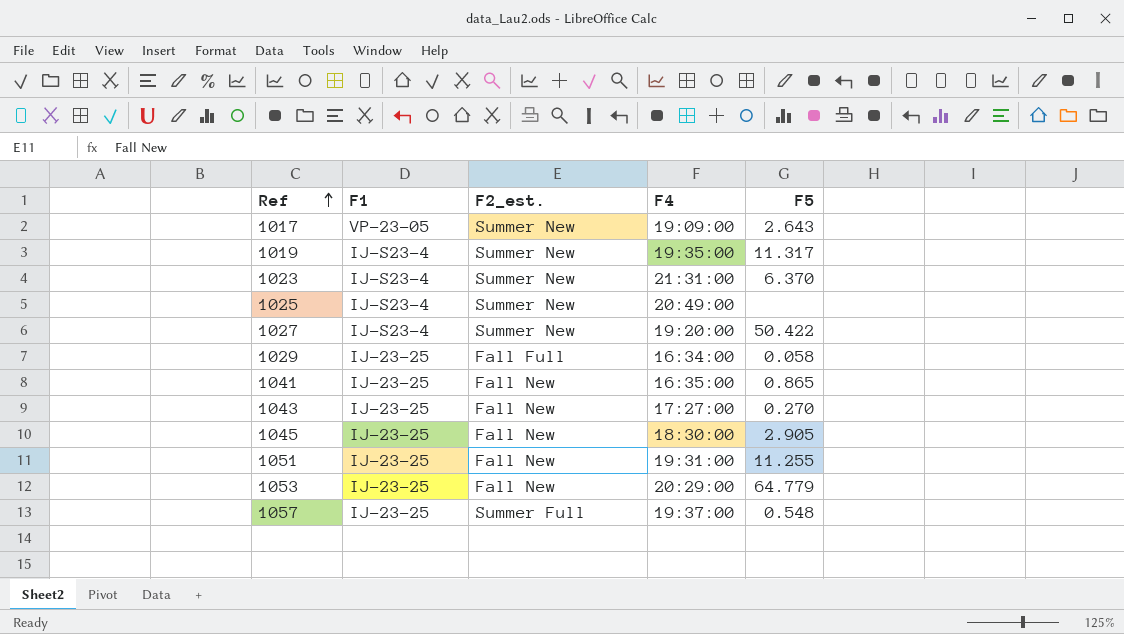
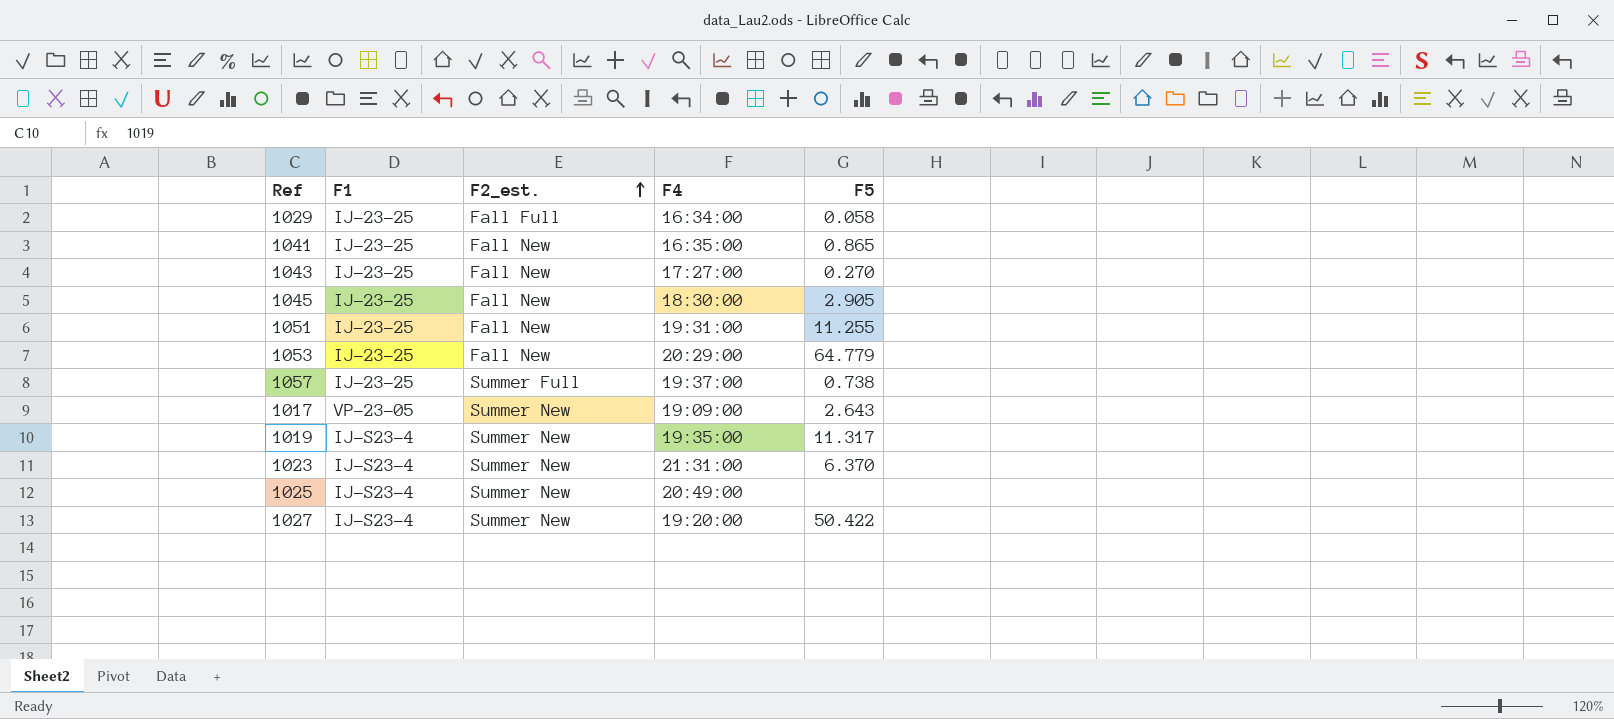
row order: Ref ascending -> F2_est. ascending
1057 | F5: 0.548 -> 0.738

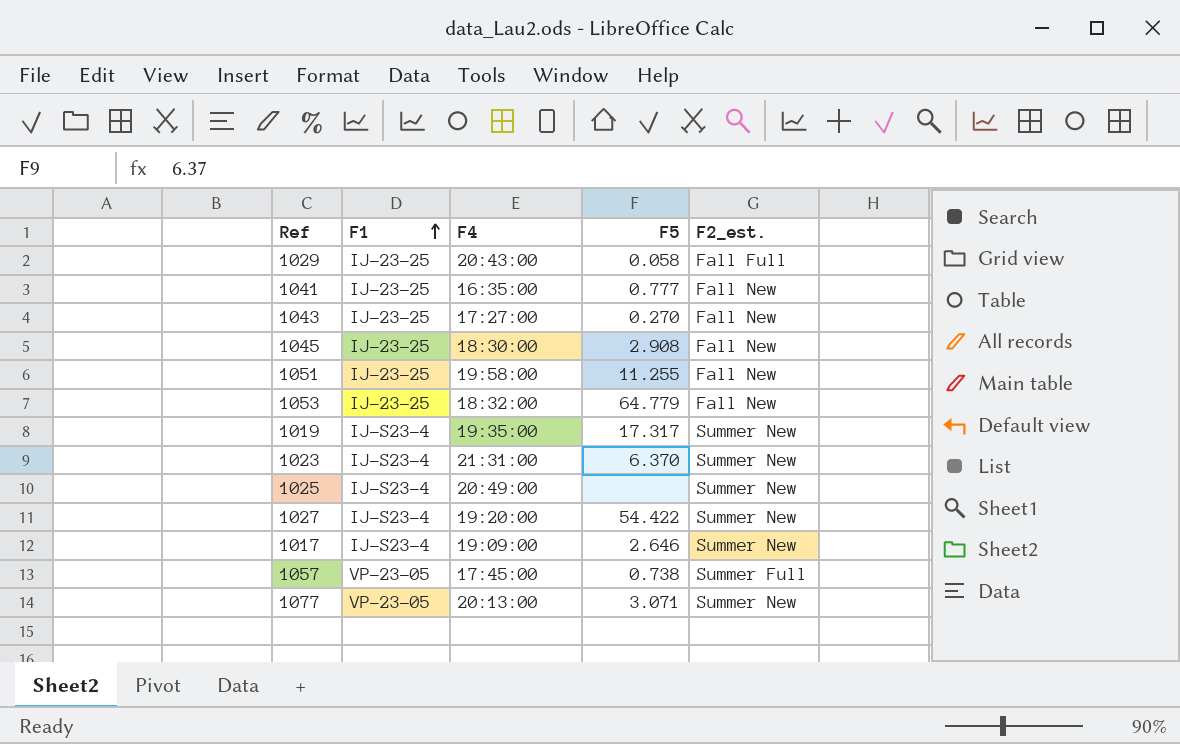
row order: F2_est. ascending -> F1 ascending
column F2_est. | position: 3 -> 5
1029 | F4: 16:34:00 -> 20:43:00
1041 | F5: 0.865 -> 0.777
1045 | F5: 2.905 -> 2.908
1051 | F4: 19:31:00 -> 19:58:00
1053 | F4: 20:29:00 -> 18:32:00
1019 | F5: 11.317 -> 17.317
1027 | F5: 50.422 -> 54.422
1017 | F1: VP-23-05 -> IJ-S23-4
1017 | F5: 2.643 -> 2.646
1057 | F1: IJ-23-25 -> VP-23-05
1057 | F4: 19:37:00 -> 17:45:00
row 1077: none -> VP-23-05 | 20:13:00 | 3.071 | Summer New

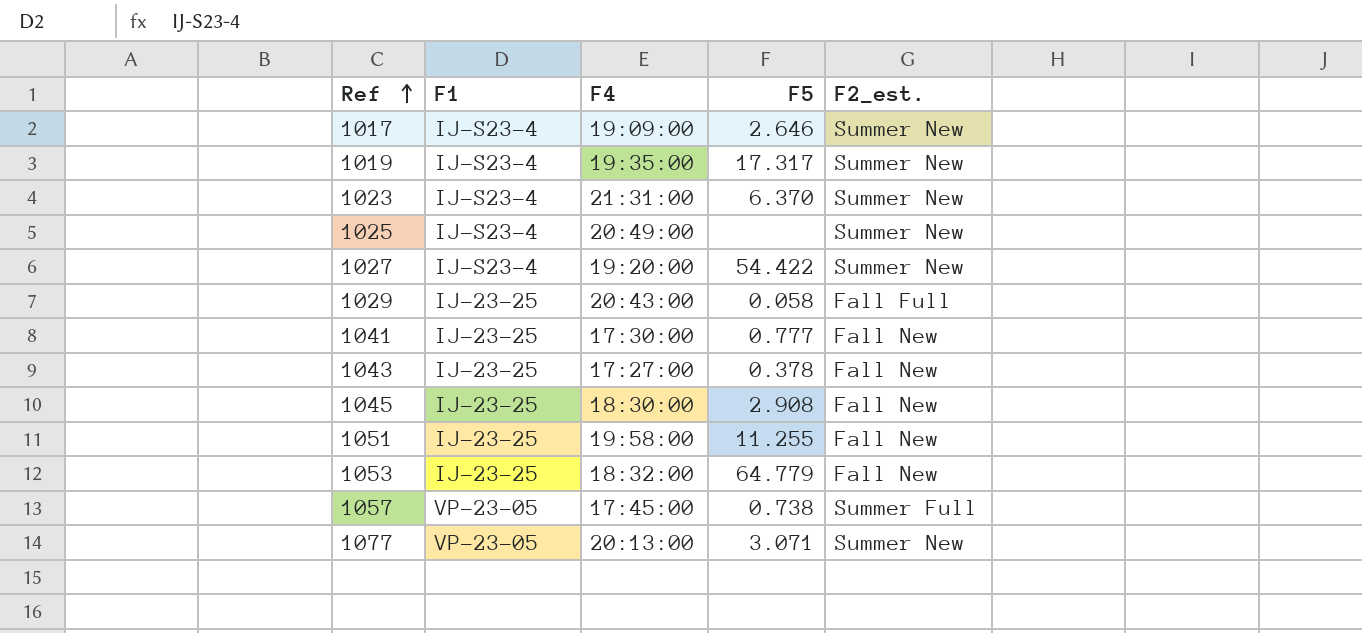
row order: F1 ascending -> Ref ascending
1041 | F4: 16:35:00 -> 17:30:00
1043 | F5: 0.270 -> 0.378

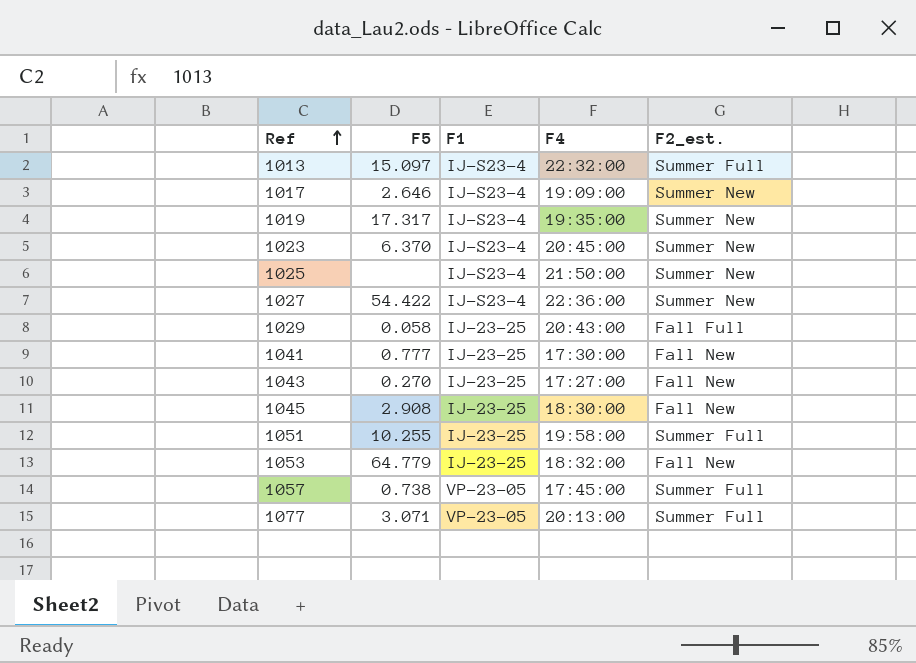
column F5 | position: 4 -> 2
row 1013: none -> 15.097 | IJ-S23-4 | 22:32:00 | Summer Full
1023 | F4: 21:31:00 -> 20:45:00
1025 | F4: 20:49:00 -> 21:50:00
1027 | F4: 19:20:00 -> 22:36:00
1043 | F5: 0.378 -> 0.270
1051 | F5: 11.255 -> 10.255
1051 | F2_est.: Fall New -> Summer Full
1077 | F2_est.: Summer New -> Summer Full

